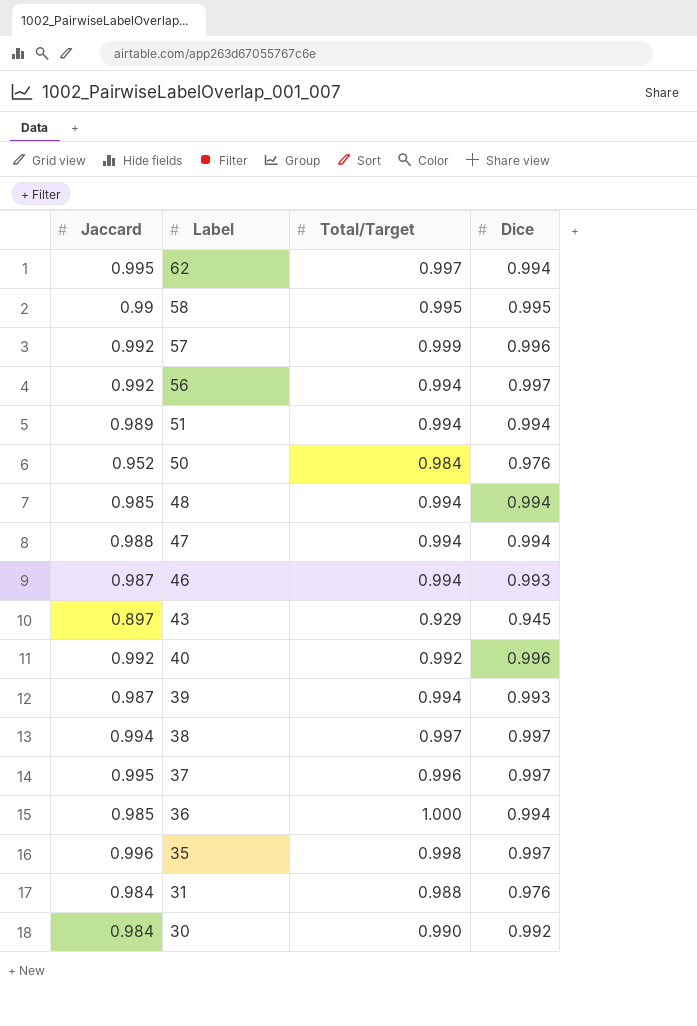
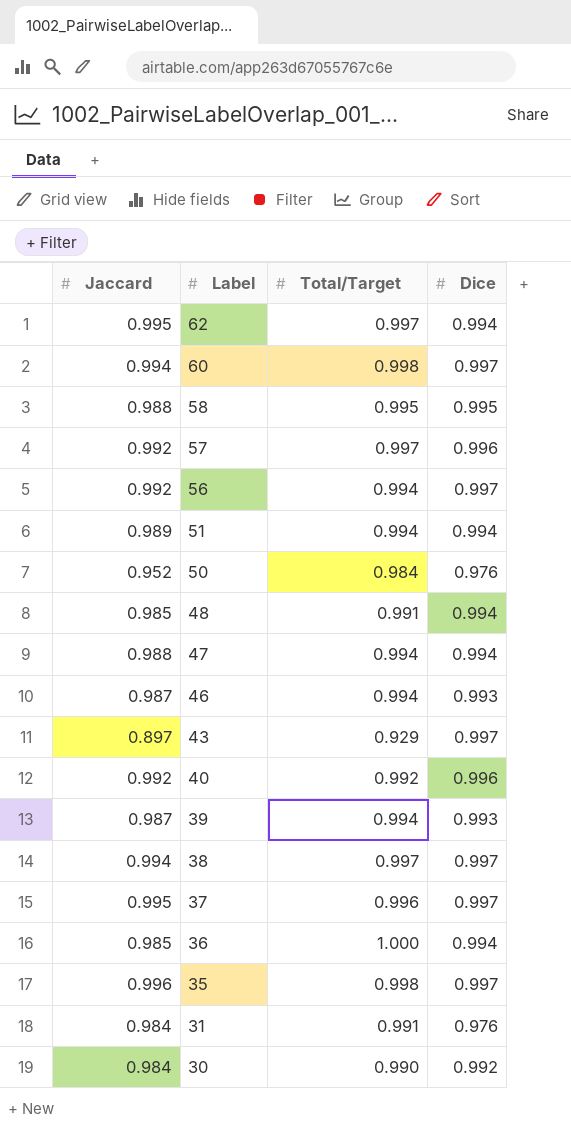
row 60: none -> 0.994 | 0.998 | 0.997
58 | Jaccard: 0.99 -> 0.988
57 | Total/Target: 0.999 -> 0.997
48 | Total/Target: 0.994 -> 0.991
43 | Dice: 0.945 -> 0.997
31 | Total/Target: 0.988 -> 0.991

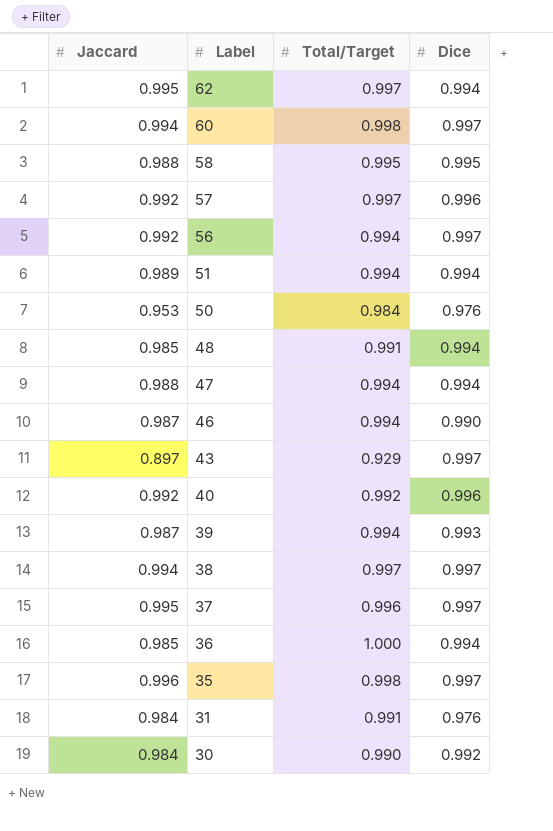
50 | Jaccard: 0.952 -> 0.953
46 | Dice: 0.993 -> 0.990

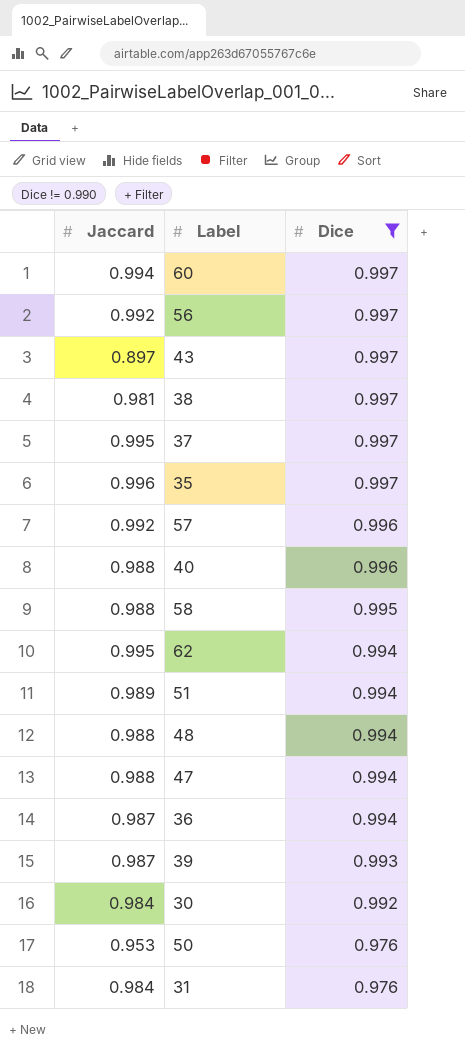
filter: none -> Dice != 0.990
row order: Label descending -> Dice descending
column Total/Target | position: 3 -> none
38 | Jaccard: 0.994 -> 0.981
40 | Jaccard: 0.992 -> 0.988
48 | Jaccard: 0.985 -> 0.988
36 | Jaccard: 0.985 -> 0.987

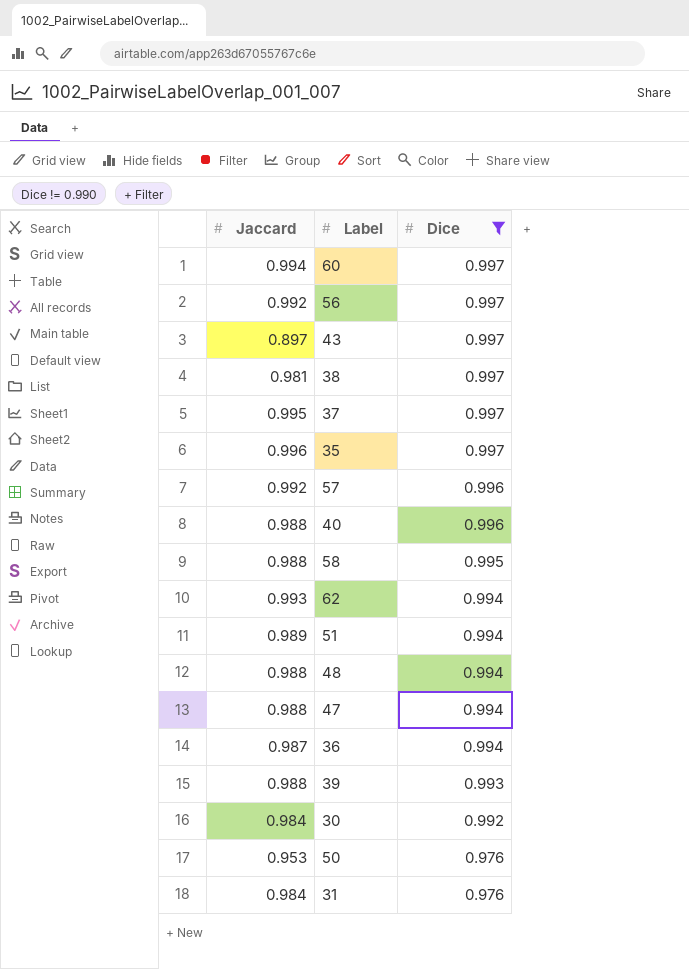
62 | Jaccard: 0.995 -> 0.993
39 | Jaccard: 0.987 -> 0.988

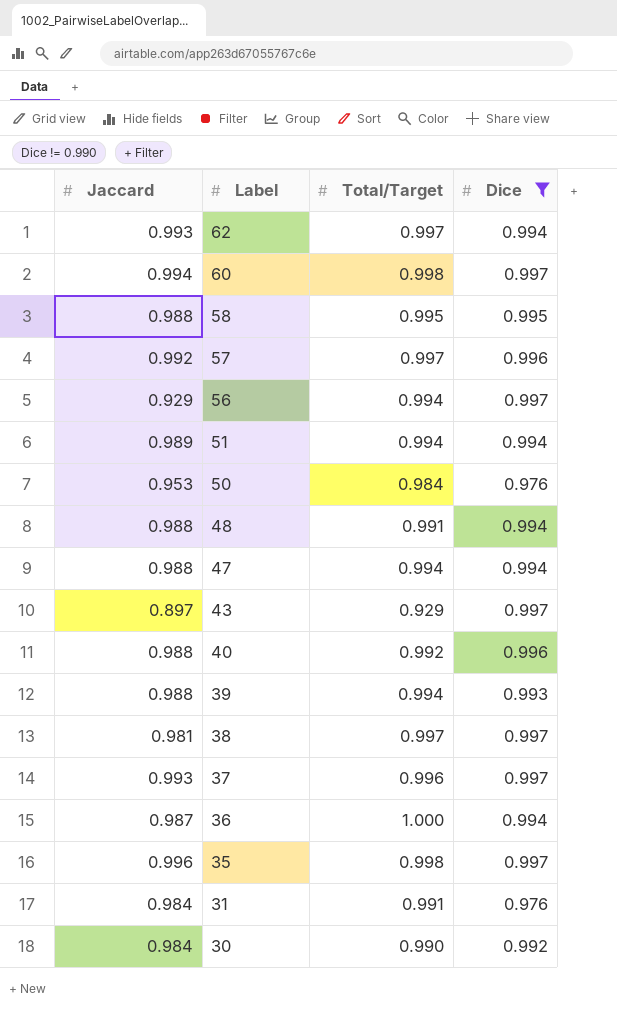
row order: Dice descending -> Label descending
column Total/Target | position: none -> 3
56 | Jaccard: 0.992 -> 0.929
37 | Jaccard: 0.995 -> 0.993

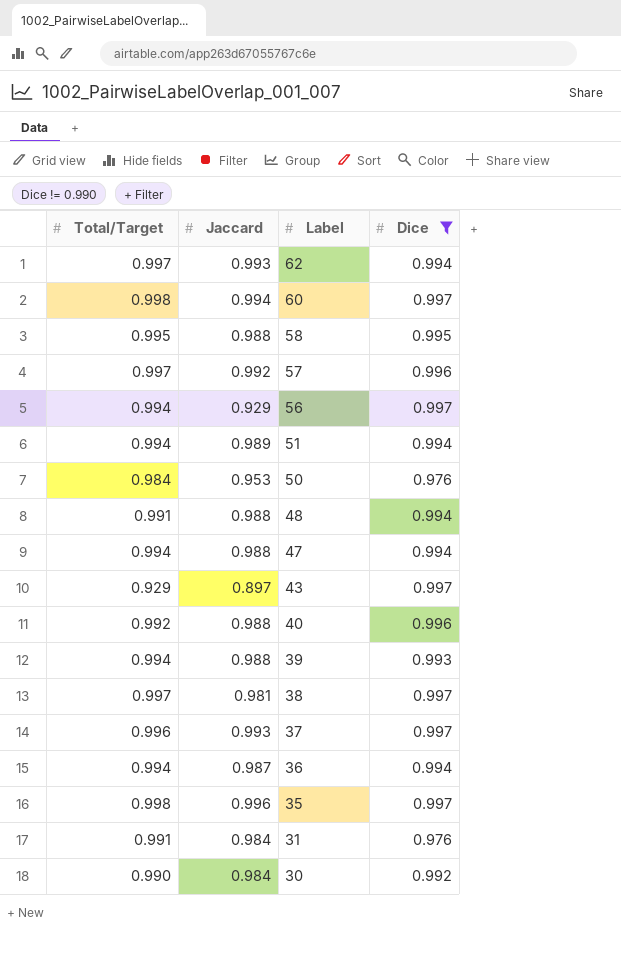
column Total/Target | position: 3 -> 1
36 | Total/Target: 1.000 -> 0.994

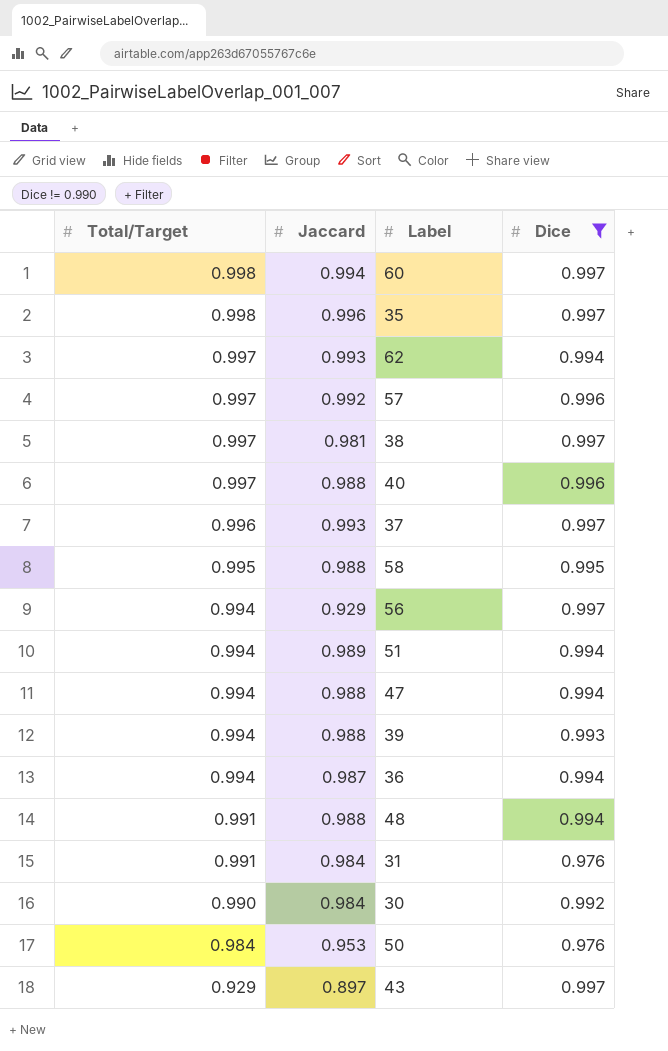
row order: Label descending -> Total/Target descending
40 | Total/Target: 0.992 -> 0.997

